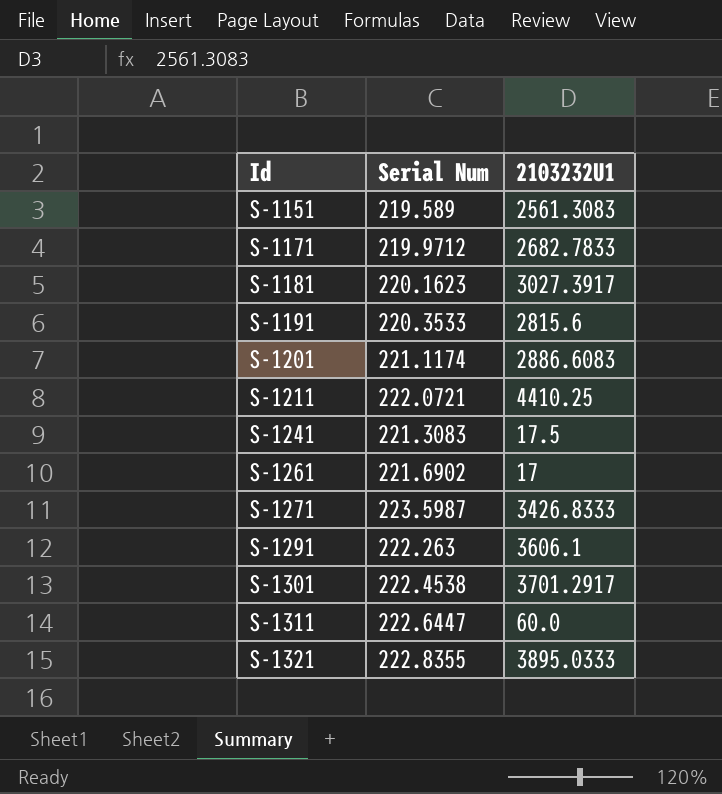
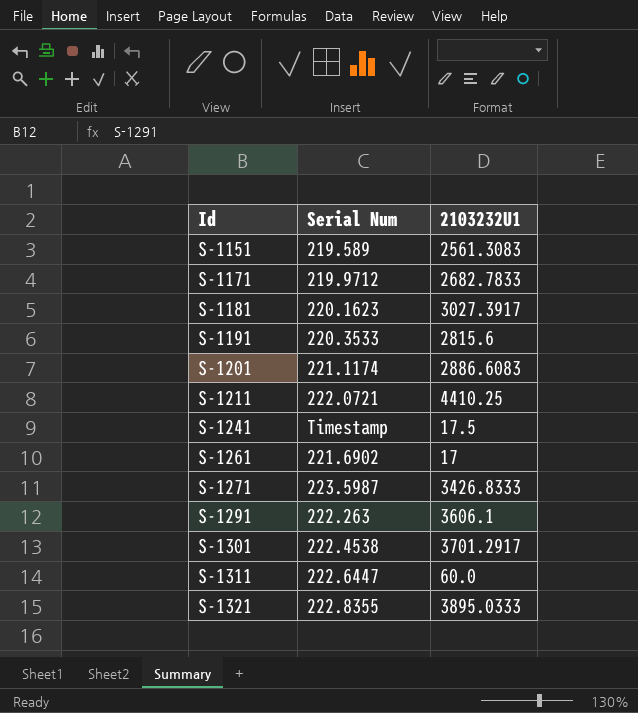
S-1241 | Serial Num: 221.3083 -> Timestamp

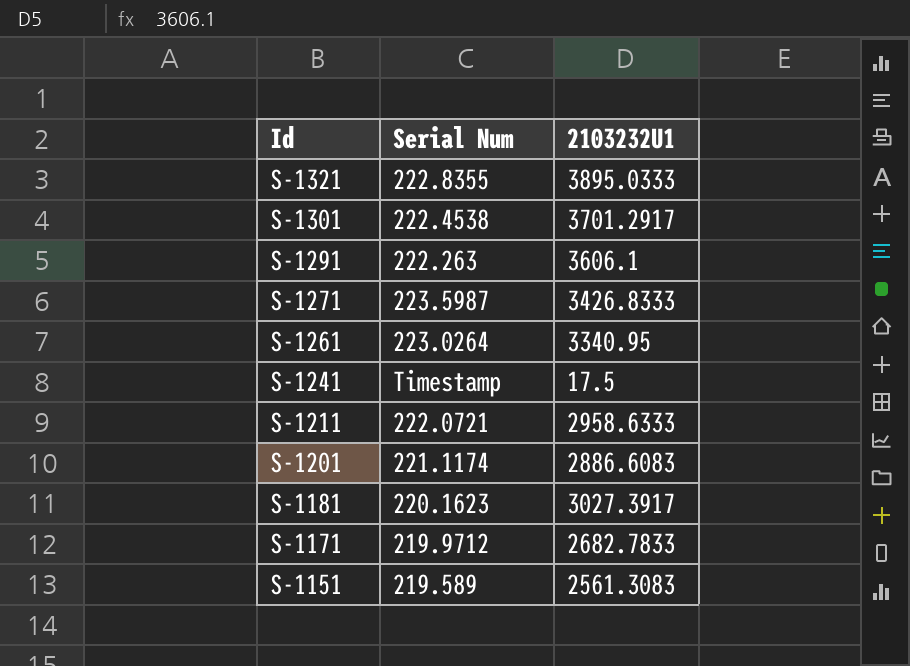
row order: Id ascending -> Id descending
row S-1191: 220.3533 | 2815.6 -> none
row S-1311: 222.6447 | 60.0 -> none
S-1261 | Serial Num: 221.6902 -> 223.0264
S-1261 | 2103232U1: 17 -> 3340.95
S-1211 | 2103232U1: 4410.25 -> 2958.6333

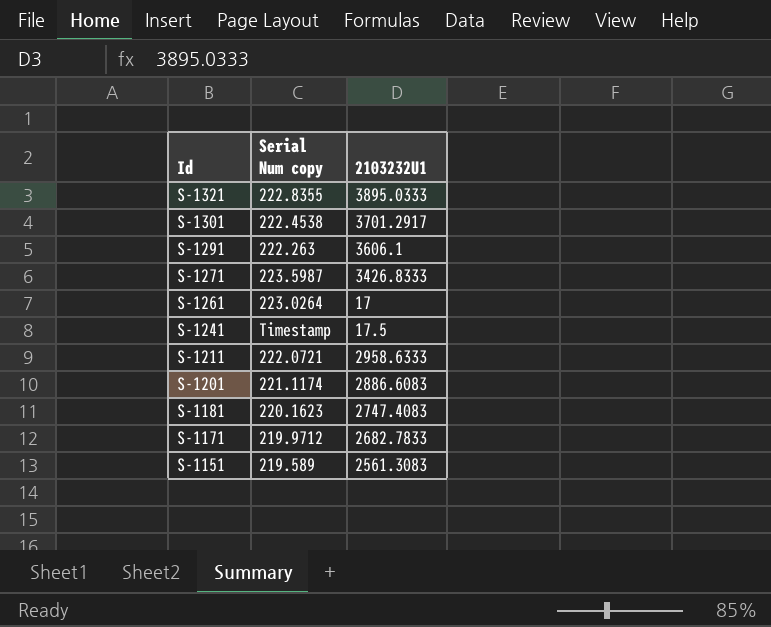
column name: Serial Num -> Serial Num copy
S-1261 | 2103232U1: 3340.95 -> 17
S-1181 | 2103232U1: 3027.3917 -> 2747.4083

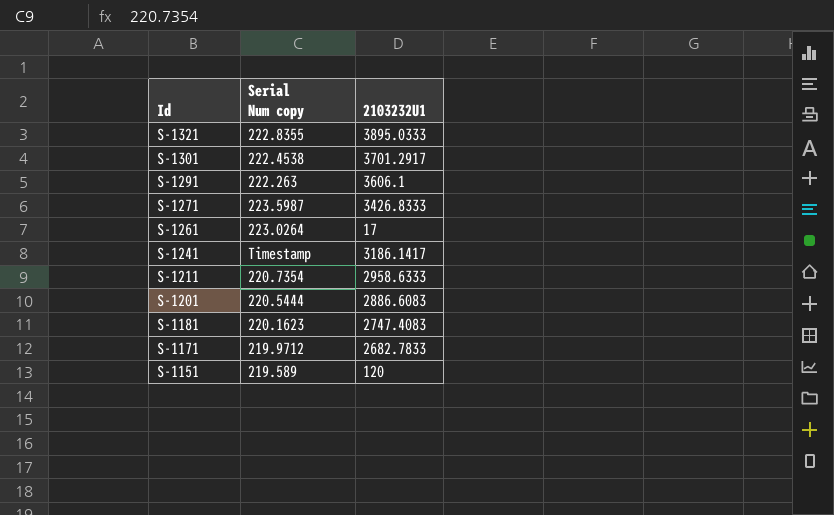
S-1241 | 2103232U1: 17.5 -> 3186.1417
S-1211 | Serial Num copy: 222.0721 -> 220.7354
S-1201 | Serial Num copy: 221.1174 -> 220.5444
S-1151 | 2103232U1: 2561.3083 -> 120

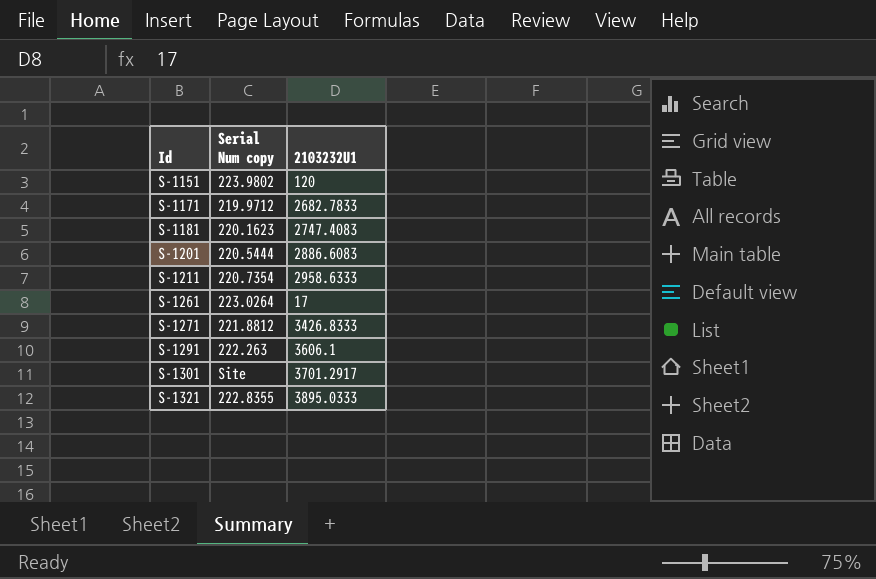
row order: Id descending -> Id ascending
row S-1241: Timestamp | 3186.1417 -> none
S-1151 | Serial Num copy: 219.589 -> 223.9802
S-1271 | Serial Num copy: 223.5987 -> 221.8812
S-1301 | Serial Num copy: 222.4538 -> Site

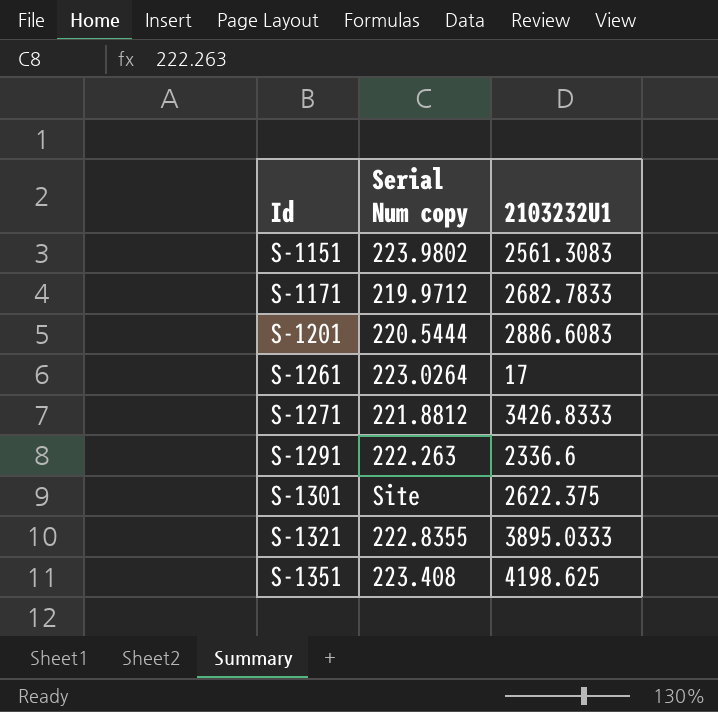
row S-1181: 220.1623 | 2747.4083 -> none
row S-1211: 220.7354 | 2958.6333 -> none
S-1151 | 2103232U1: 120 -> 2561.3083
S-1291 | 2103232U1: 3606.1 -> 2336.6
S-1301 | 2103232U1: 3701.2917 -> 2622.375
row S-1351: none -> 223.408 | 4198.625

